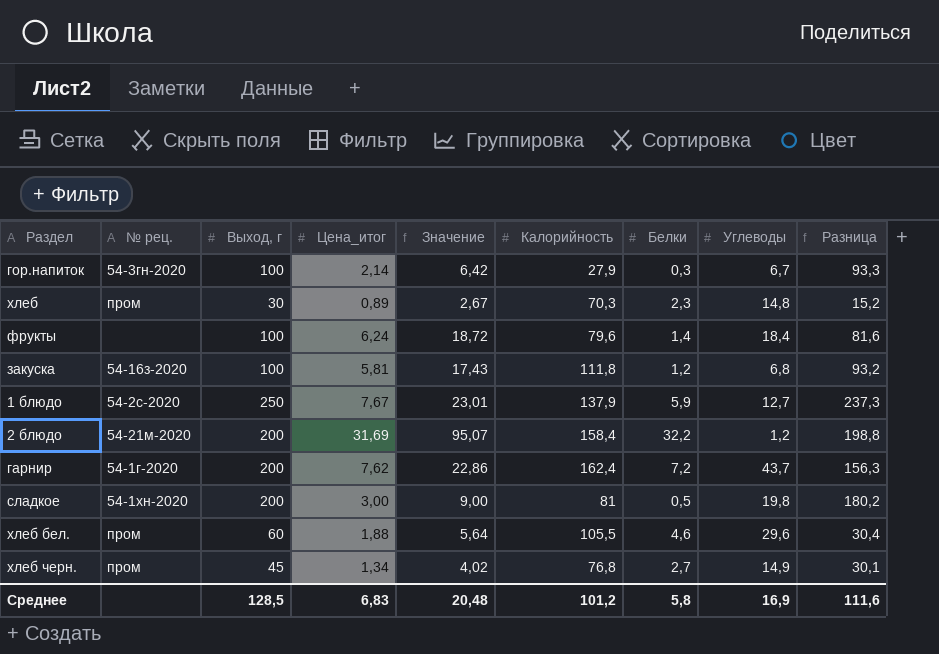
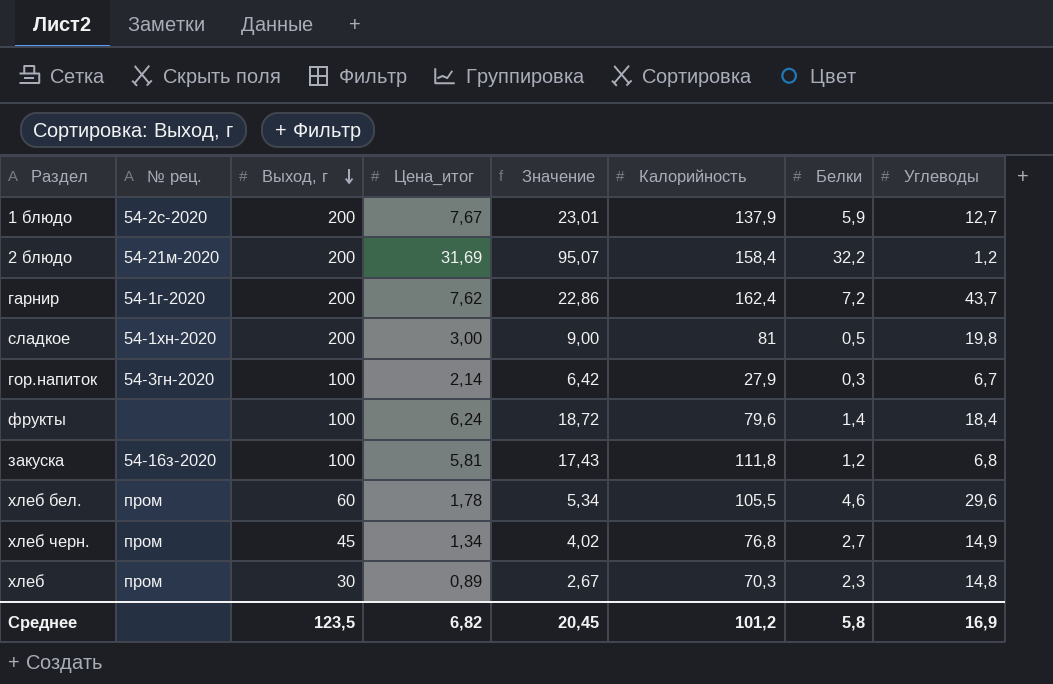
row order: none -> Выход, г descending
column Разница | formula: [Выход, г] - [Углеводы] -> none
1 блюдо | Выход, г: 250 -> 200
хлеб бел. | Цена_итог: 1,88 -> 1,78
хлеб бел. | Значение: 5,64 -> 5,34
Среднее | Выход, г: 128,5 -> 123,5
Среднее | Цена_итог: 6,83 -> 6,82
Среднее | Значение: 20,48 -> 20,45

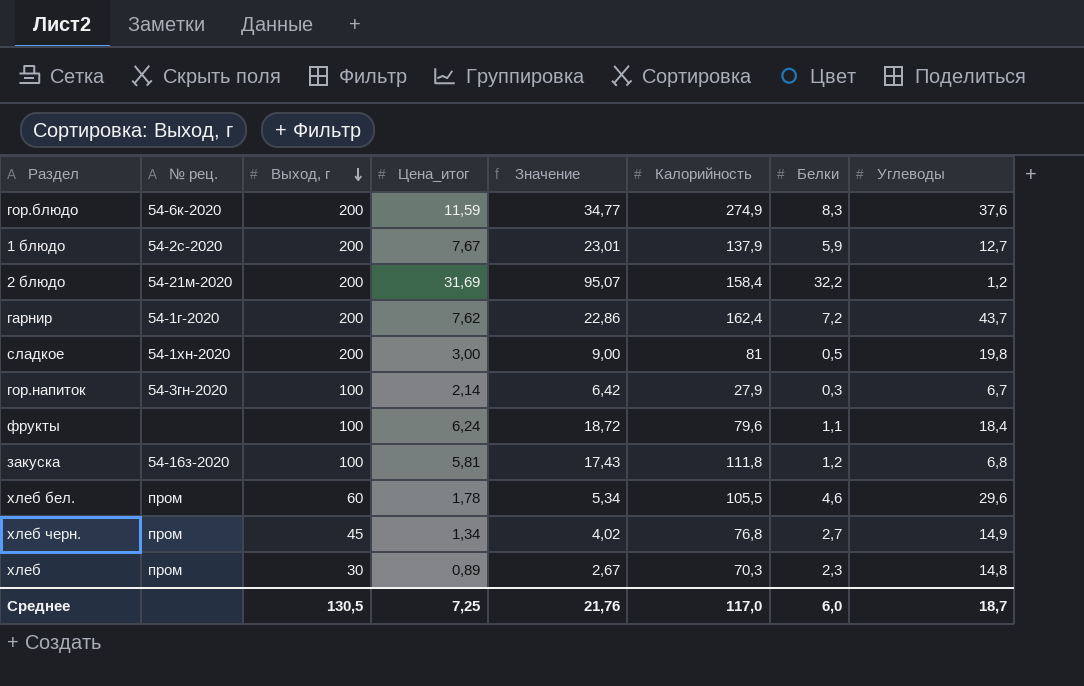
row гор.блюдо: none -> 54-6к-2020 | 200 | 11,59 | 34,77 | 274,9 | 8,3 | 37,6
фрукты | Белки: 1,4 -> 1,1
Среднее | Выход, г: 123,5 -> 130,5
Среднее | Цена_итог: 6,82 -> 7,25
Среднее | Значение: 20,45 -> 21,76
Среднее | Калорийность: 101,2 -> 117,0
Среднее | Белки: 5,8 -> 6,0
Среднее | Углеводы: 16,9 -> 18,7

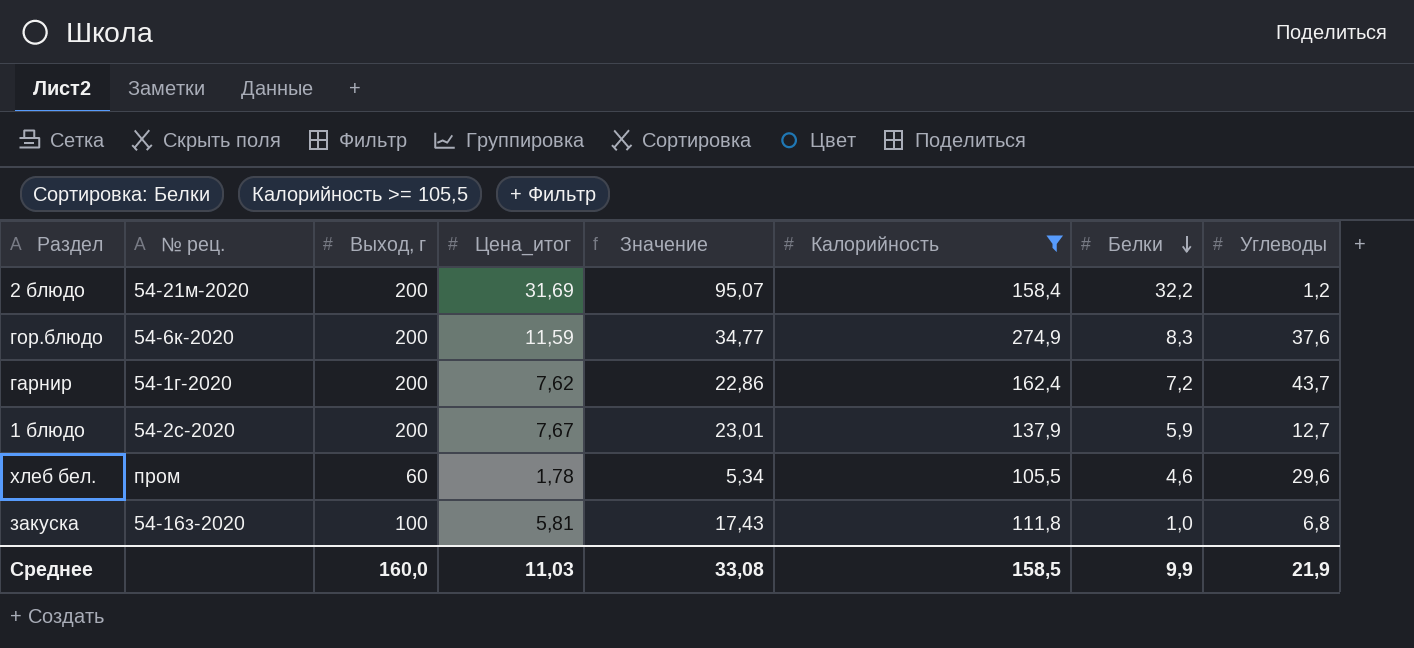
filter: none -> Калорийность >= 105,5
row order: Выход, г descending -> Белки descending
закуска | Белки: 1,2 -> 1,0
Среднее | Выход, г: 130,5 -> 160,0
Среднее | Цена_итог: 7,25 -> 11,03
Среднее | Значение: 21,76 -> 33,08
Среднее | Калорийность: 117,0 -> 158,5
Среднее | Белки: 6,0 -> 9,9
Среднее | Углеводы: 18,7 -> 21,9

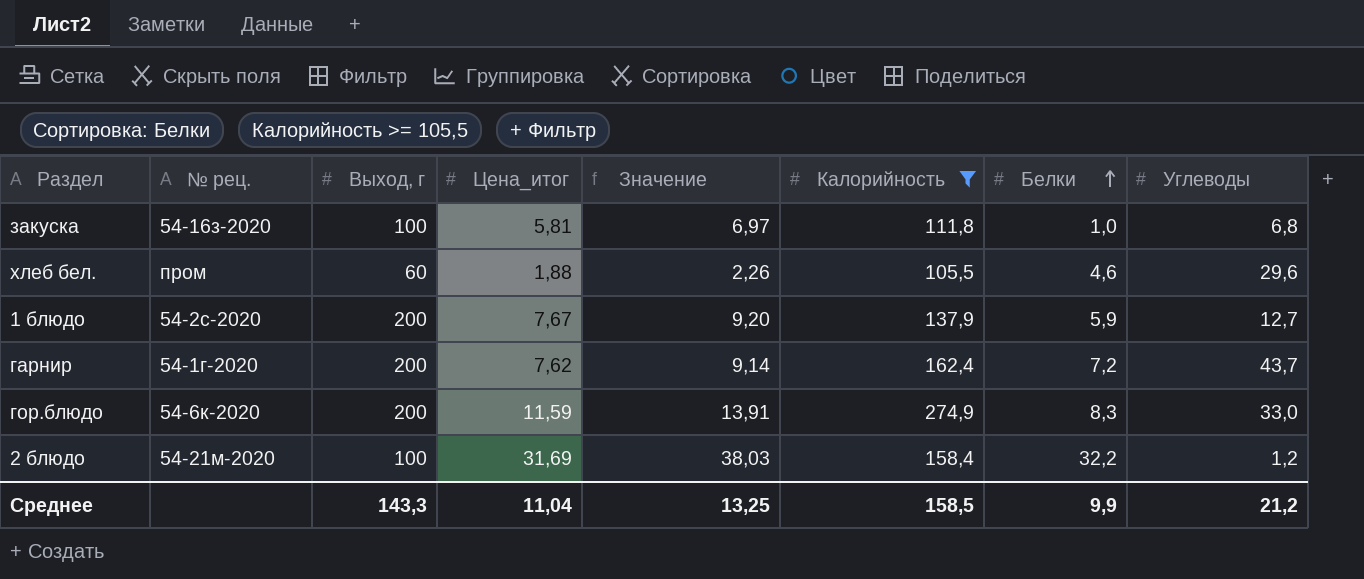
row order: Белки descending -> Белки ascending
column Значение | formula: [Цена_итог] * 3 -> [Цена_итог] * 1,2
хлеб бел. | Цена_итог: 1,78 -> 1,88
гор.блюдо | Углеводы: 37,6 -> 33,0
2 блюдо | Выход, г: 200 -> 100
Среднее | Выход, г: 160,0 -> 143,3
Среднее | Цена_итог: 11,03 -> 11,04
Среднее | Значение: 33,08 -> 13,25
Среднее | Углеводы: 21,9 -> 21,2

